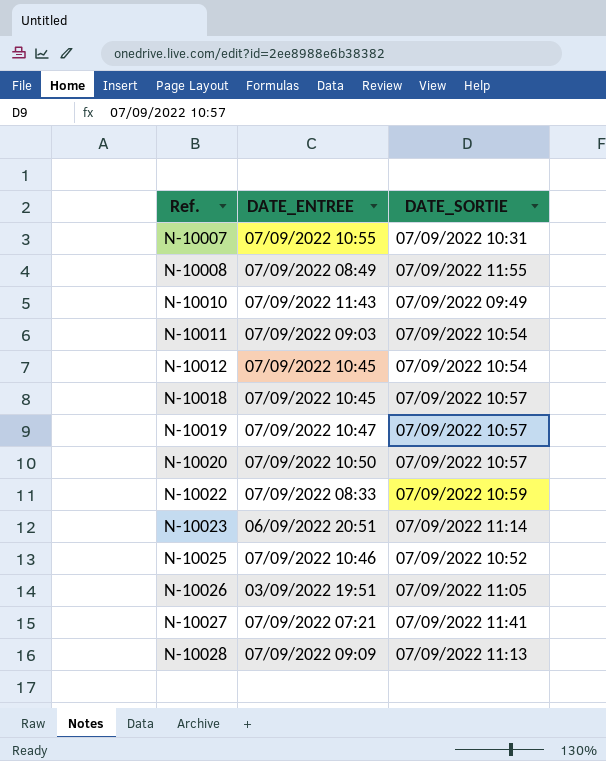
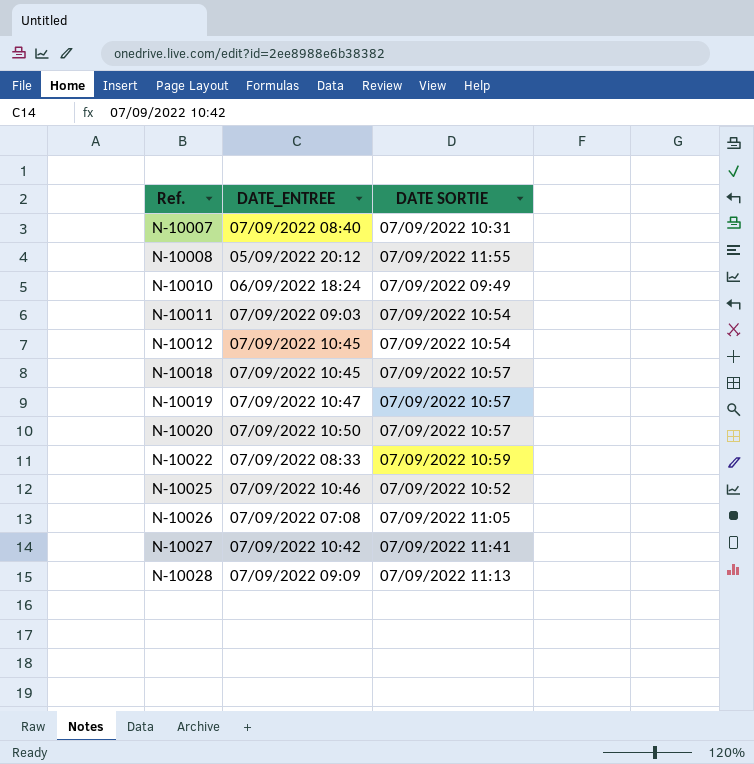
column name: DATE_SORTIE -> DATE SORTIE
row N-10023: 06/09/2022 20:51 | 07/09/2022 11:14 -> none
N-10007 | DATE_ENTREE: 07/09/2022 10:55 -> 07/09/2022 08:40
N-10008 | DATE_ENTREE: 07/09/2022 08:49 -> 05/09/2022 20:12
N-10010 | DATE_ENTREE: 07/09/2022 11:43 -> 06/09/2022 18:24
N-10026 | DATE_ENTREE: 03/09/2022 19:51 -> 07/09/2022 07:08
N-10027 | DATE_ENTREE: 07/09/2022 07:21 -> 07/09/2022 10:42

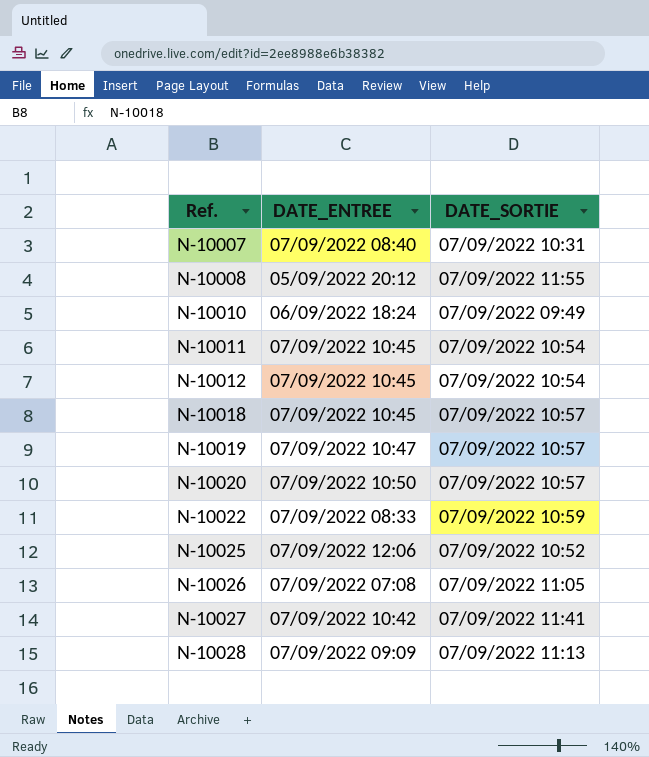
column name: DATE SORTIE -> DATE_SORTIE
N-10011 | DATE_ENTREE: 07/09/2022 09:03 -> 07/09/2022 10:45
N-10025 | DATE_ENTREE: 07/09/2022 10:46 -> 07/09/2022 12:06

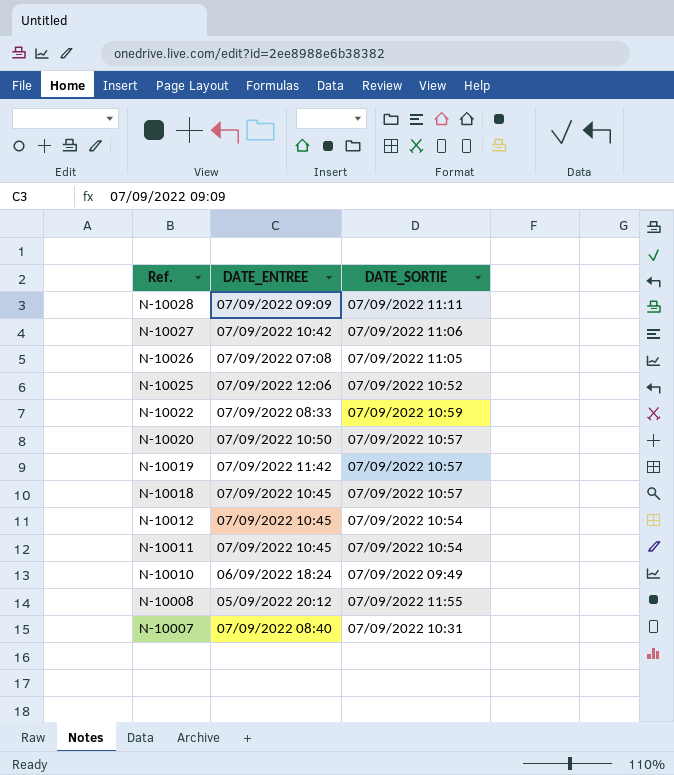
row order: Ref. ascending -> Ref. descending
N-10028 | DATE_SORTIE: 07/09/2022 11:13 -> 07/09/2022 11:11
N-10027 | DATE_SORTIE: 07/09/2022 11:41 -> 07/09/2022 11:06
N-10019 | DATE_ENTREE: 07/09/2022 10:47 -> 07/09/2022 11:42

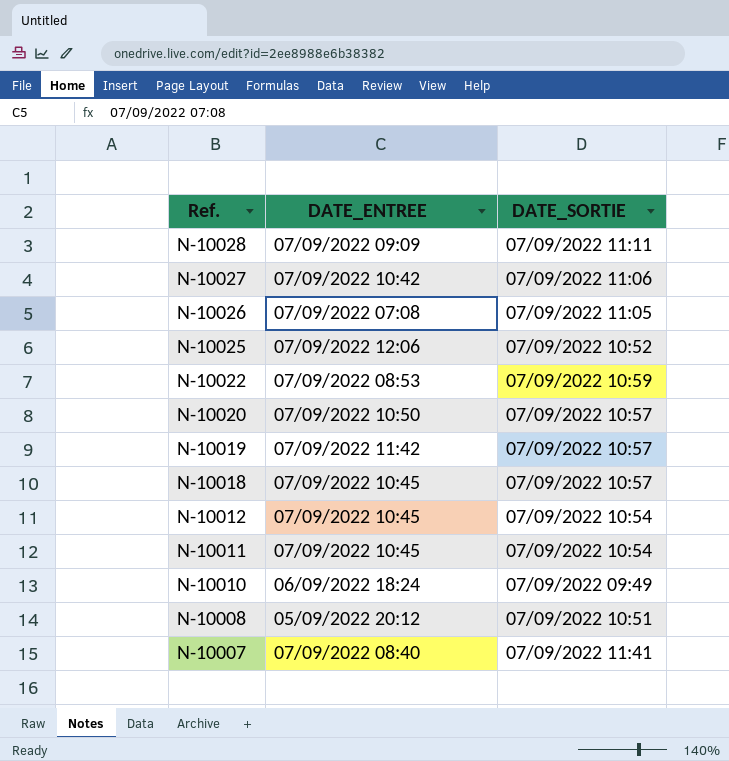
N-10022 | DATE_ENTREE: 07/09/2022 08:33 -> 07/09/2022 08:53
N-10008 | DATE_SORTIE: 07/09/2022 11:55 -> 07/09/2022 10:51
N-10007 | DATE_SORTIE: 07/09/2022 10:31 -> 07/09/2022 11:41

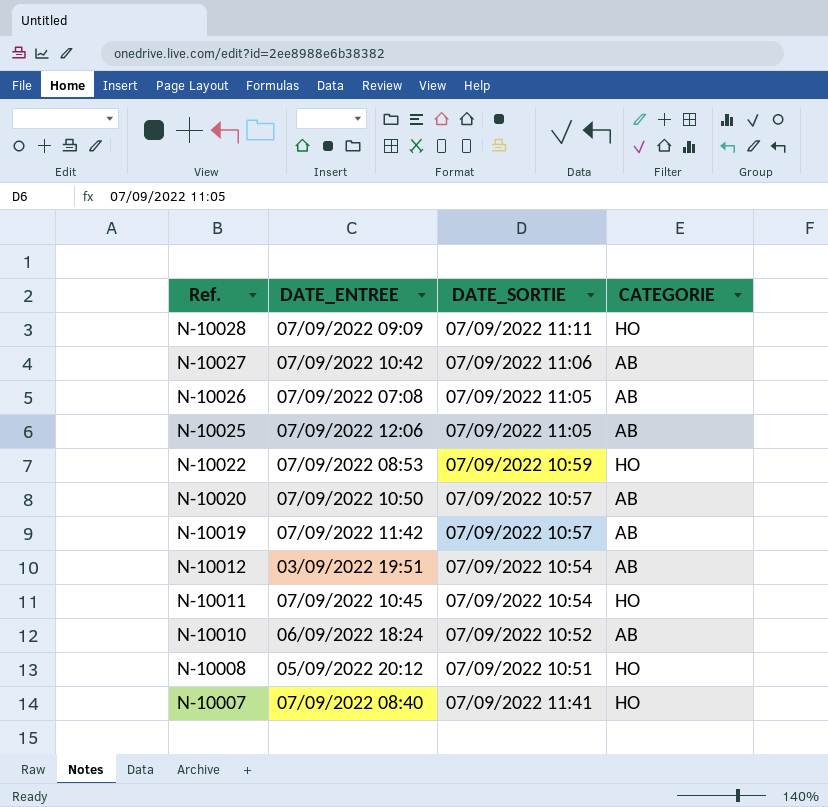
column CATEGORIE | position: none -> 4
row N-10018: 07/09/2022 10:45 | 07/09/2022 10:57 -> none
N-10025 | DATE_SORTIE: 07/09/2022 10:52 -> 07/09/2022 11:05
N-10012 | DATE_ENTREE: 07/09/2022 10:45 -> 03/09/2022 19:51
N-10010 | DATE_SORTIE: 07/09/2022 09:49 -> 07/09/2022 10:52

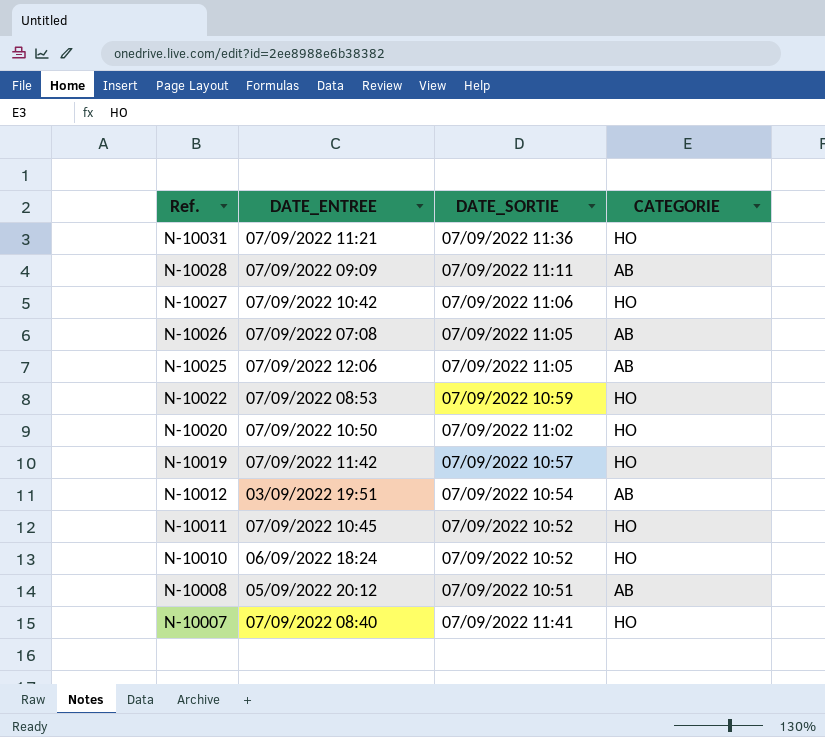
row N-10031: none -> 07/09/2022 11:21 | 07/09/2022 11:36 | HO
N-10028 | CATEGORIE: HO -> AB
N-10027 | CATEGORIE: AB -> HO
N-10020 | DATE_SORTIE: 07/09/2022 10:57 -> 07/09/2022 11:02
N-10020 | CATEGORIE: AB -> HO
N-10019 | CATEGORIE: AB -> HO
N-10011 | DATE_SORTIE: 07/09/2022 10:54 -> 07/09/2022 10:52
N-10010 | CATEGORIE: AB -> HO
N-10008 | CATEGORIE: HO -> AB

